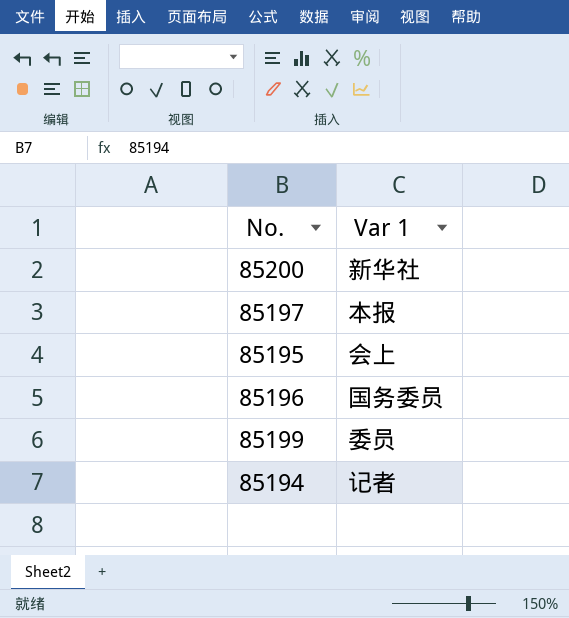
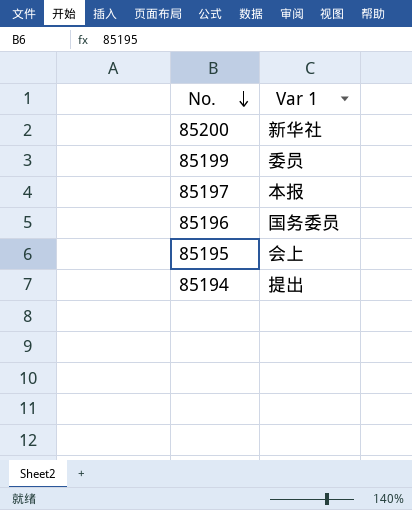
row order: none -> No. descending
85194 | Var 1: 记者 -> 提出

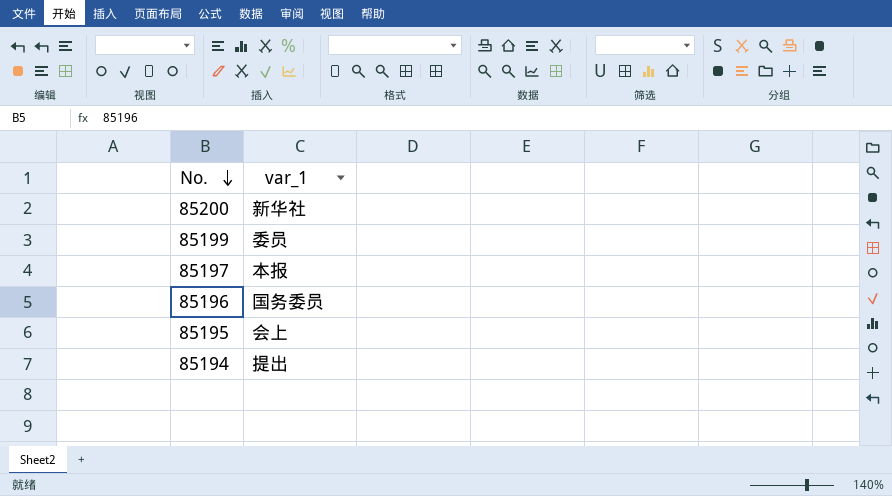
column name: Var 1 -> var_1

